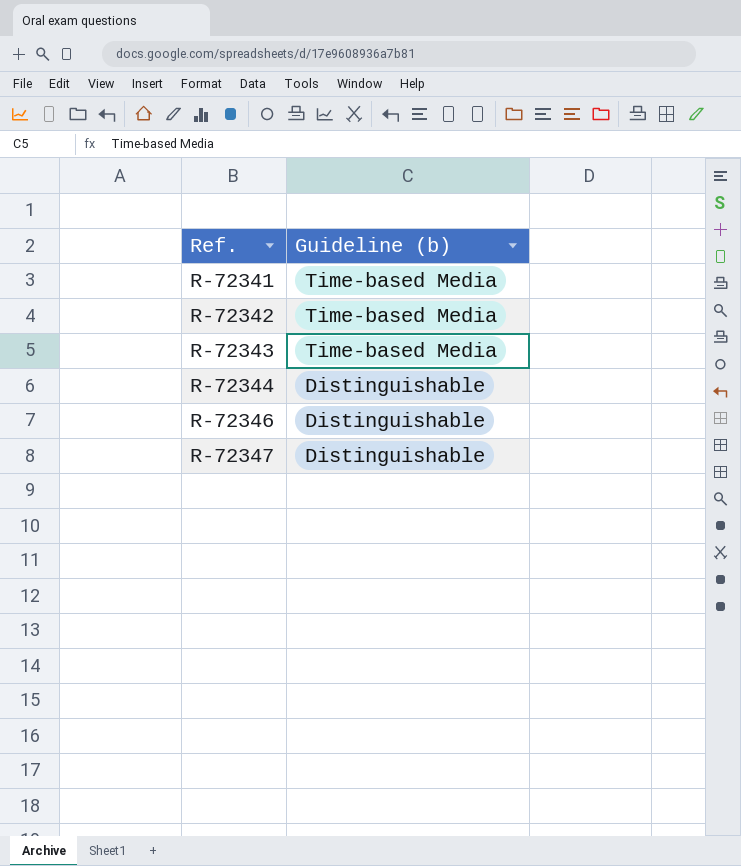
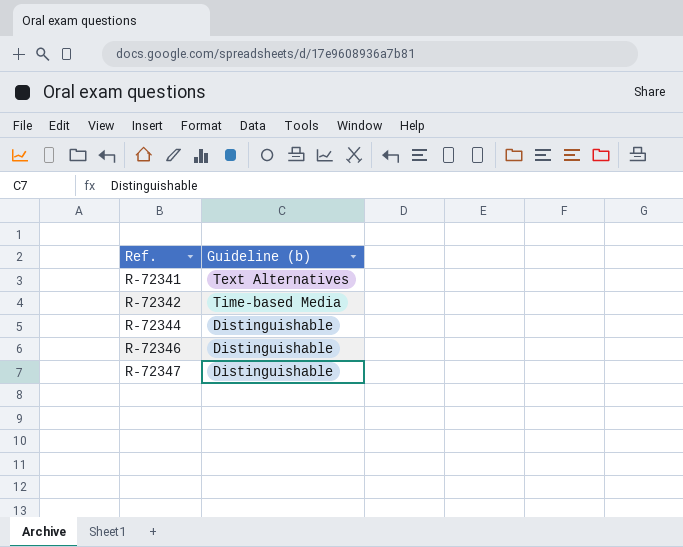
row R-72343: Time-based Media -> none
R-72341 | Guideline (b): Time-based Media -> Text Alternatives

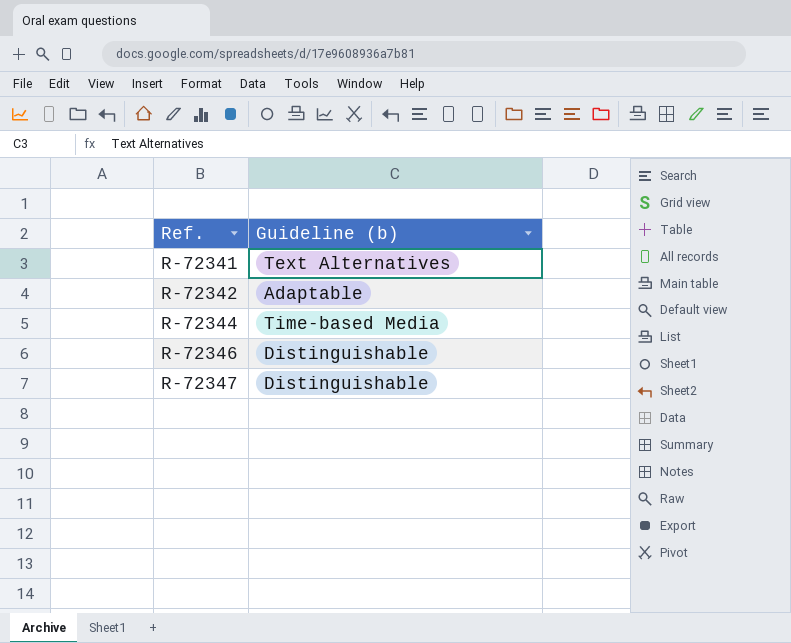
R-72342 | Guideline (b): Time-based Media -> Adaptable
R-72344 | Guideline (b): Distinguishable -> Time-based Media

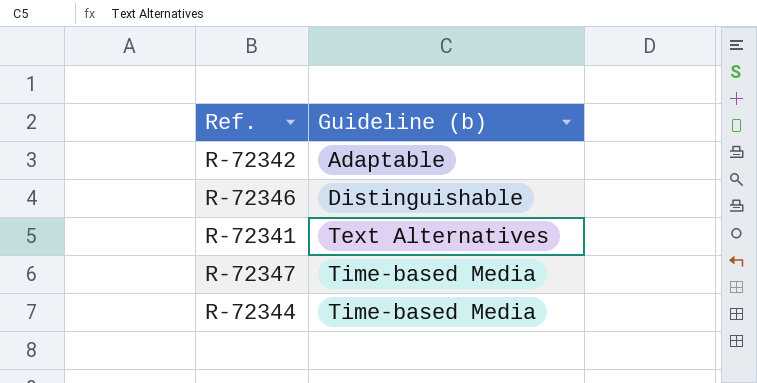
row order: Ref. ascending -> Guideline (b) ascending
R-72347 | Guideline (b): Distinguishable -> Time-based Media

